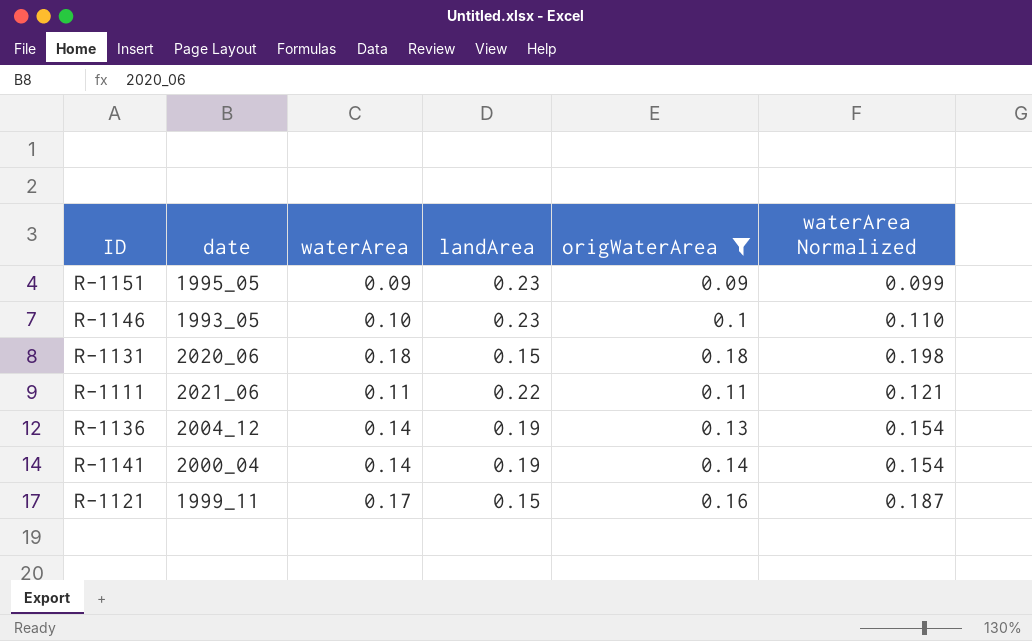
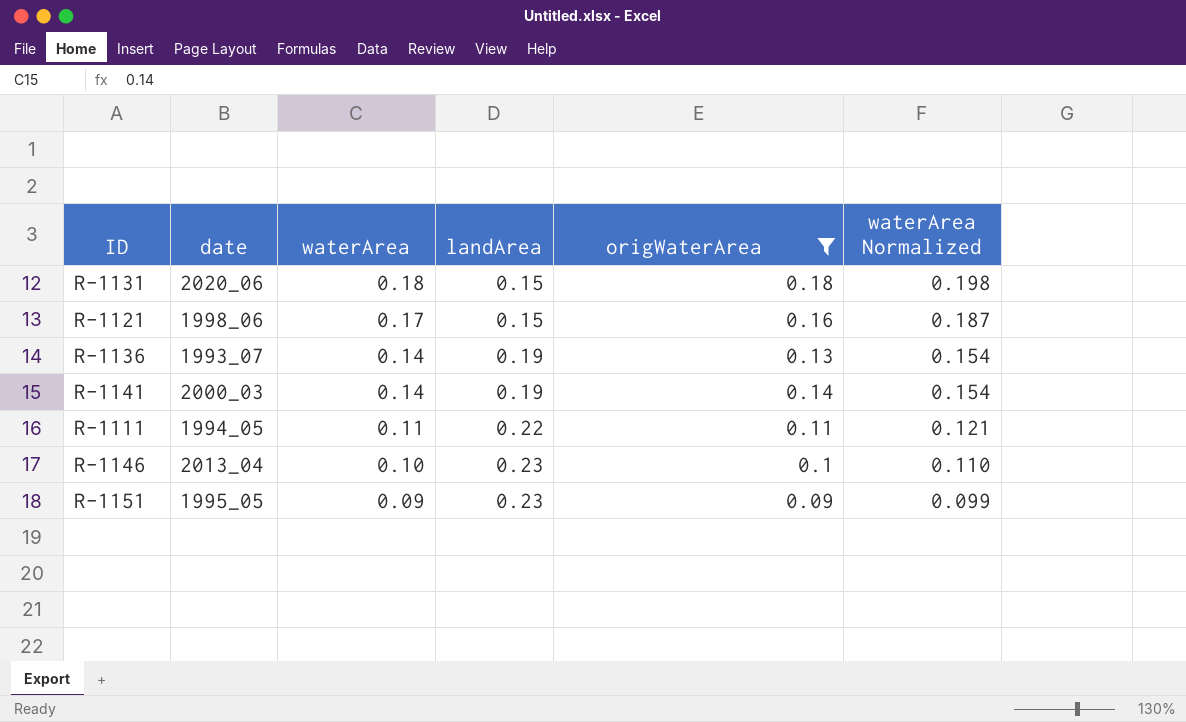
row order: none -> waterArea descending
R-1121 | date: 1999_11 -> 1998_06
R-1136 | date: 2004_12 -> 1993_07
R-1141 | date: 2000_04 -> 2000_03
R-1111 | date: 2021_06 -> 1994_05
R-1146 | date: 1993_05 -> 2013_04

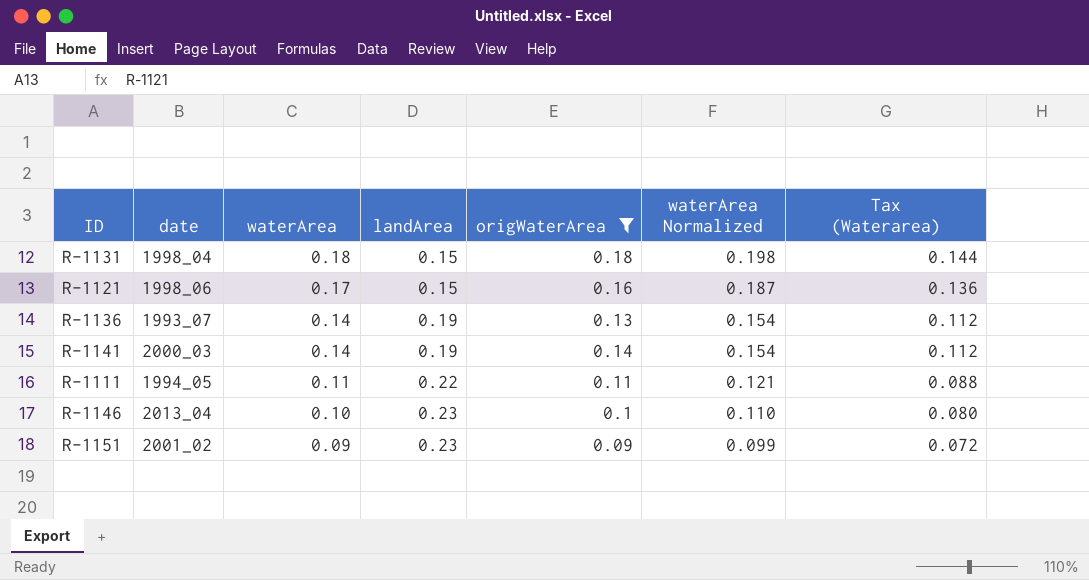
column Tax (Waterarea) | formula: none -> [waterArea] * 0.8
R-1131 | date: 2020_06 -> 1998_04
R-1151 | date: 1995_05 -> 2001_02

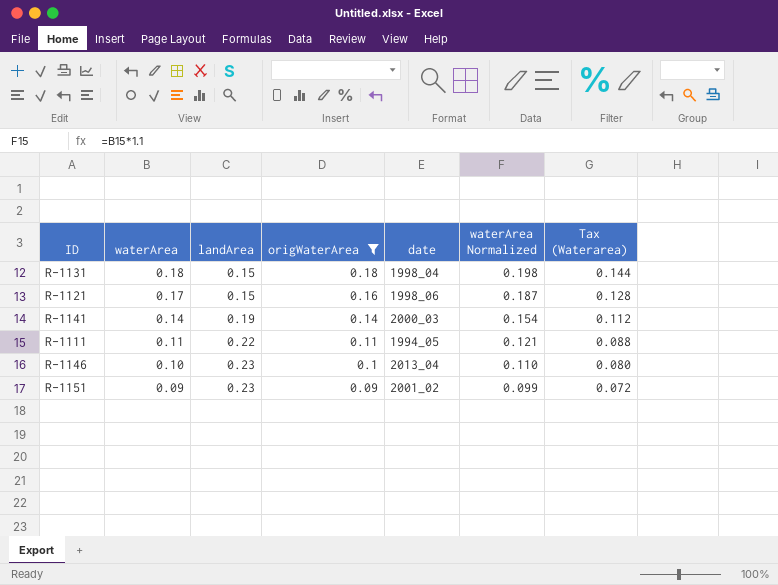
column date | position: 2 -> 5
column Tax (Waterarea) | formula: [waterArea] * 0.8 -> [origWaterArea] * 0.8
row R-1136: 1993_07 | 0.14 | 0.19 | 0.13 | 0.154 | 0.112 -> none

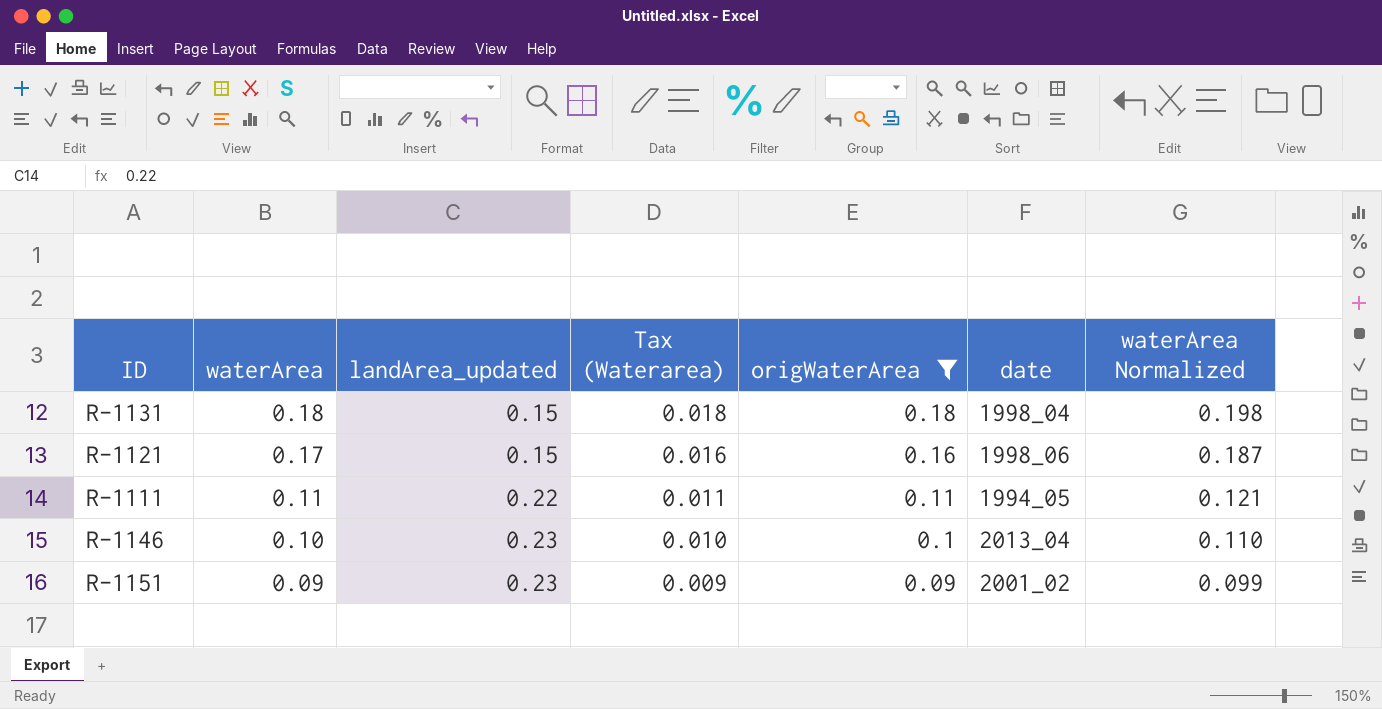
column name: landArea -> landArea_updated
column Tax (Waterarea) | formula: [origWaterArea] * 0.8 -> [origWaterArea] * 0.1
column Tax (Waterarea) | position: 7 -> 4
row R-1141: 0.14 | 0.19 | 0.14 | 2000_03 | 0.154 | 0.112 -> none

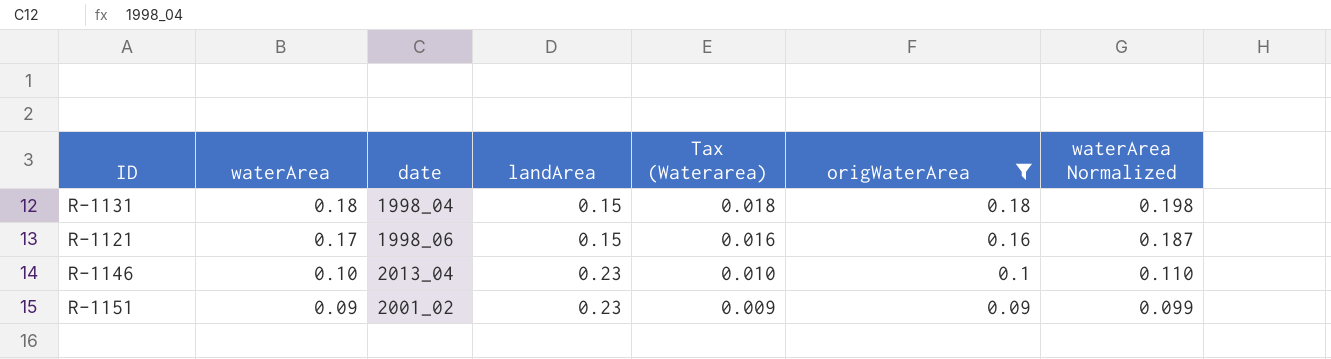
column date | position: 6 -> 3
column name: landArea_updated -> landArea
row R-1111: 0.11 | 0.22 | 0.011 | 0.11 | 1994_05 | 0.121 -> none

